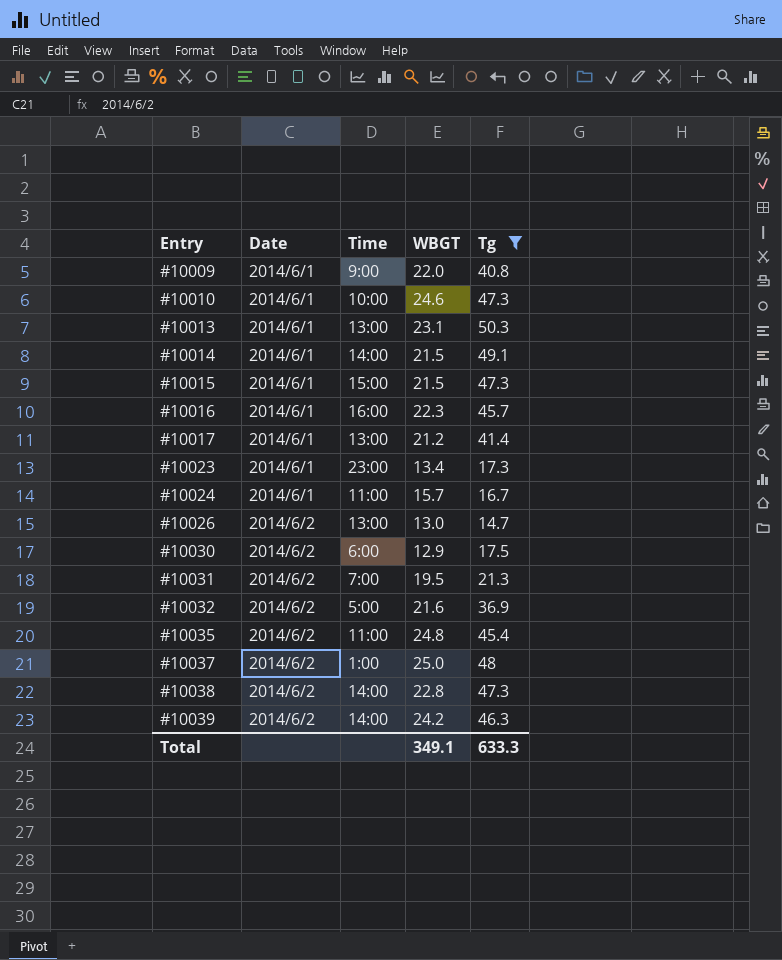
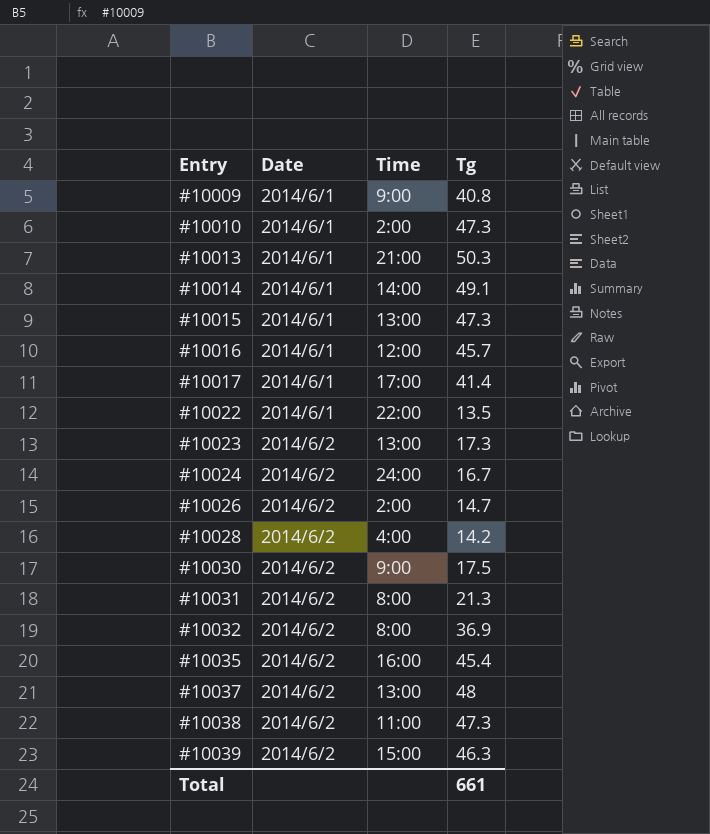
filter: Tg >= 14.7 -> none
column WBGT | position: 4 -> none
#10010 | Time: 10:00 -> 2:00
#10013 | Time: 13:00 -> 21:00
#10015 | Time: 15:00 -> 13:00
#10016 | Time: 16:00 -> 12:00
#10017 | Time: 13:00 -> 17:00
#10023 | Date: 2014/6/1 -> 2014/6/2
#10023 | Time: 23:00 -> 13:00
#10024 | Date: 2014/6/1 -> 2014/6/2
#10024 | Time: 11:00 -> 24:00
#10026 | Time: 13:00 -> 2:00
#10030 | Time: 6:00 -> 9:00
#10031 | Time: 7:00 -> 8:00
#10032 | Time: 5:00 -> 8:00
#10035 | Time: 11:00 -> 16:00
#10037 | Time: 1:00 -> 13:00
#10038 | Time: 14:00 -> 11:00
#10039 | Time: 14:00 -> 15:00
Total | Tg: 633.3 -> 661

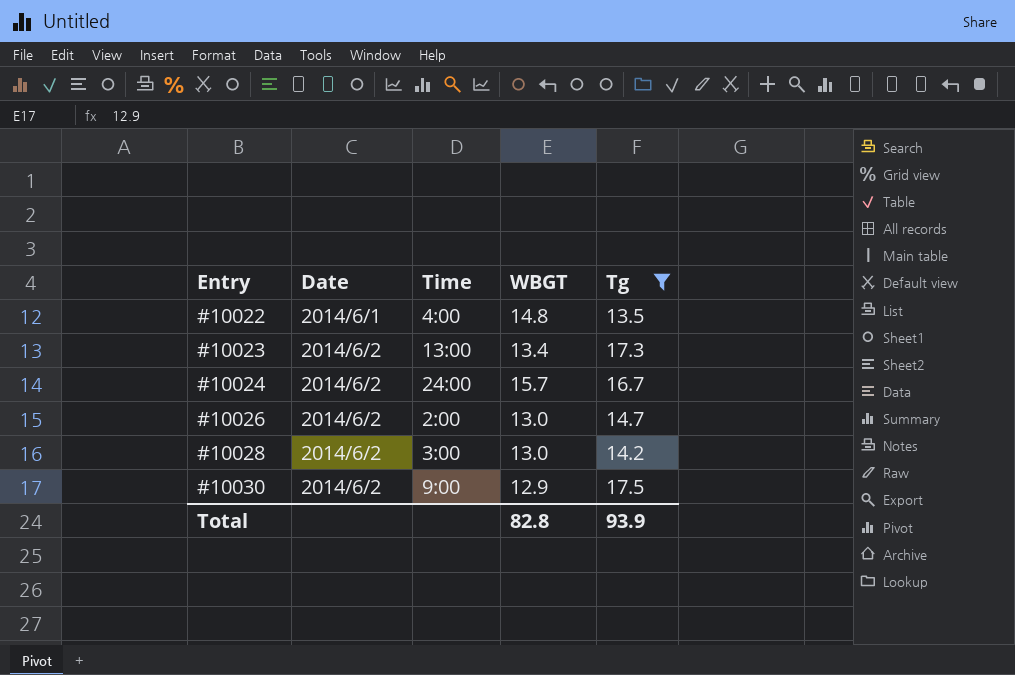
filter: none -> Tg <= 17.5
column WBGT | position: none -> 4
#10022 | Time: 22:00 -> 4:00
#10028 | Time: 4:00 -> 3:00
Total | Tg: 661 -> 93.9

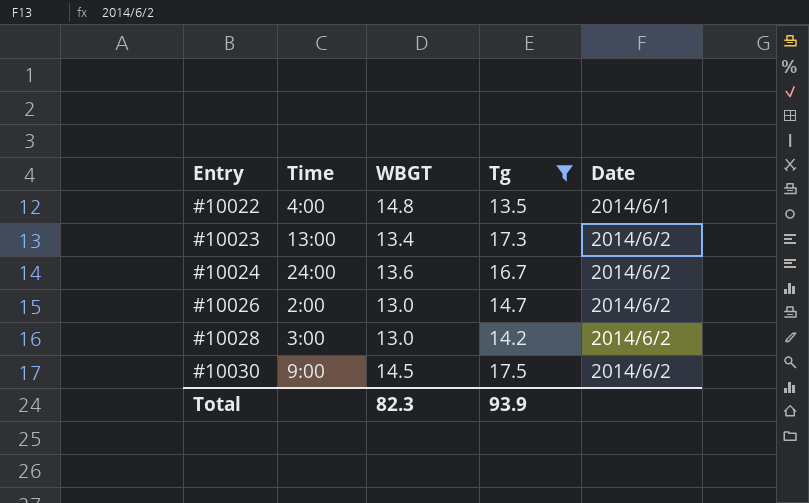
column Date | position: 2 -> 5
#10024 | WBGT: 15.7 -> 13.6
#10030 | WBGT: 12.9 -> 14.5
Total | WBGT: 82.8 -> 82.3

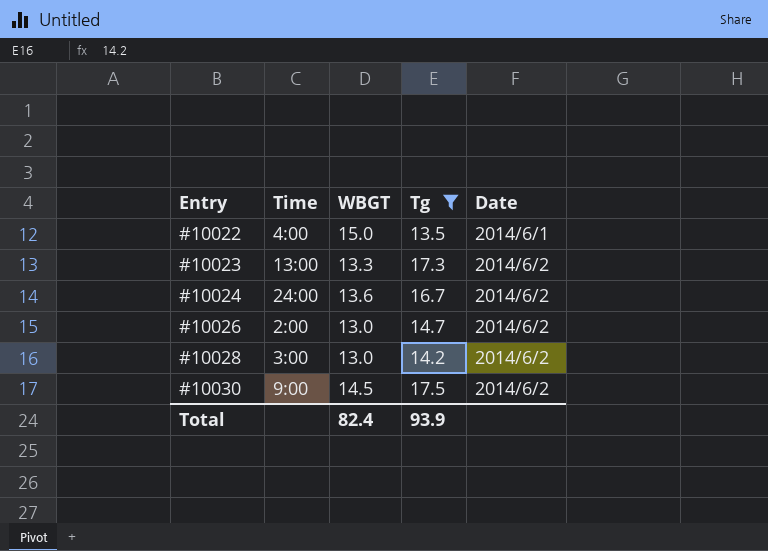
#10022 | WBGT: 14.8 -> 15.0
#10023 | WBGT: 13.4 -> 13.3
Total | WBGT: 82.3 -> 82.4

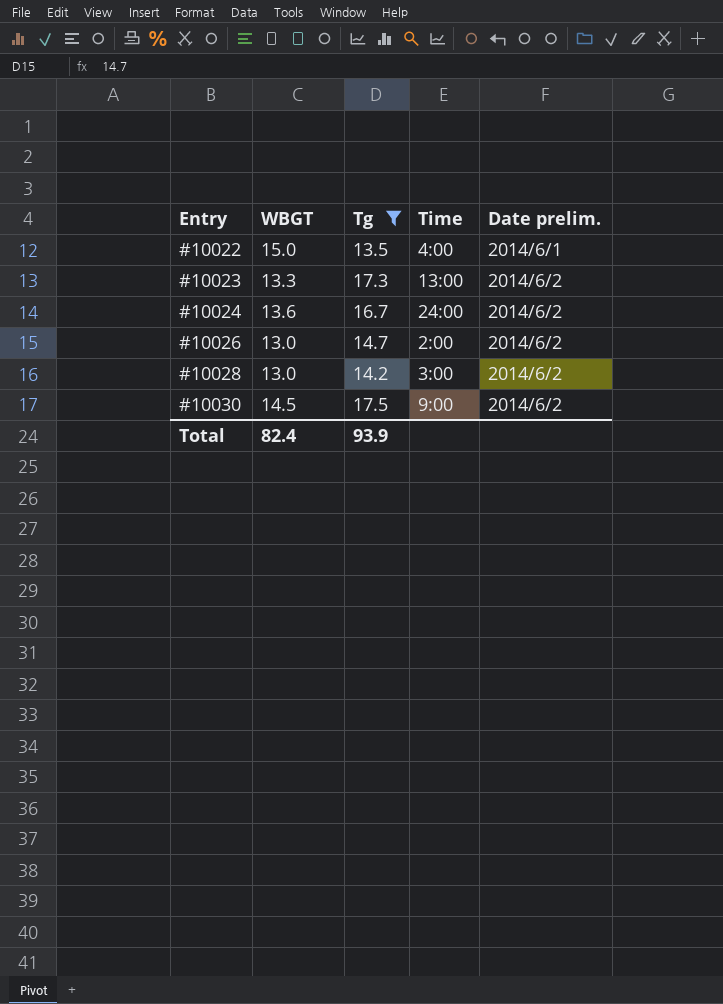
column Time | position: 2 -> 4
column name: Date -> Date prelim.

